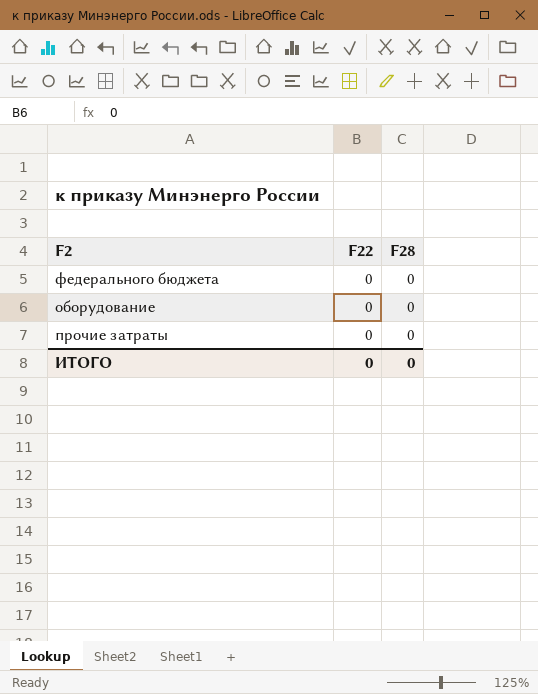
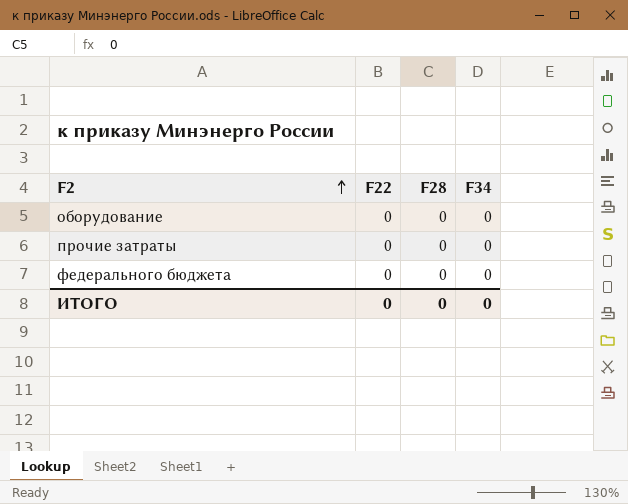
row order: none -> F2 ascending
column F34 | position: none -> 4

